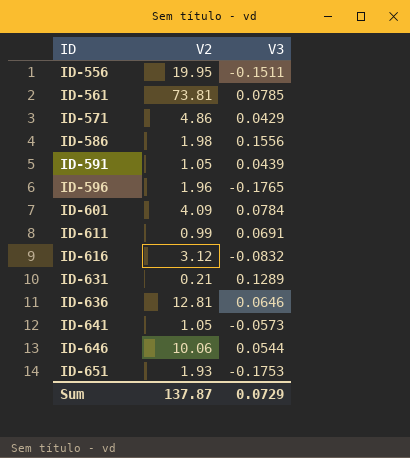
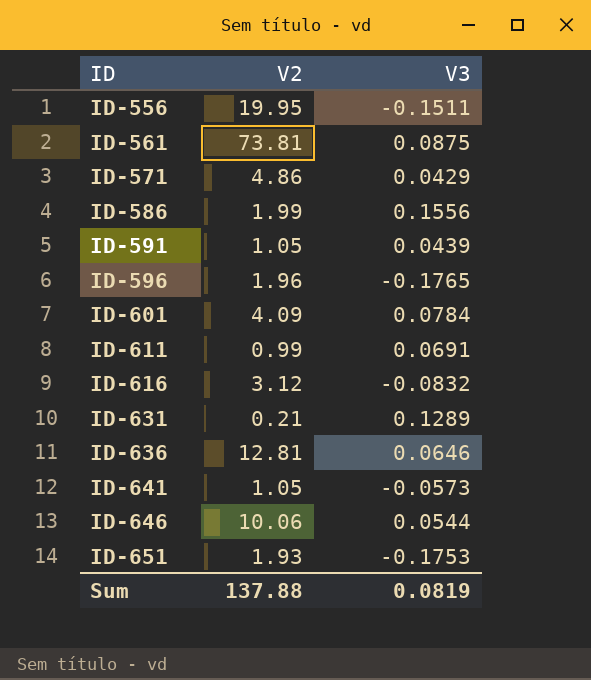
ID-561 | V3: 0.0785 -> 0.0875
ID-586 | V2: 1.98 -> 1.99
Sum | V2: 137.87 -> 137.88
Sum | V3: 0.0729 -> 0.0819

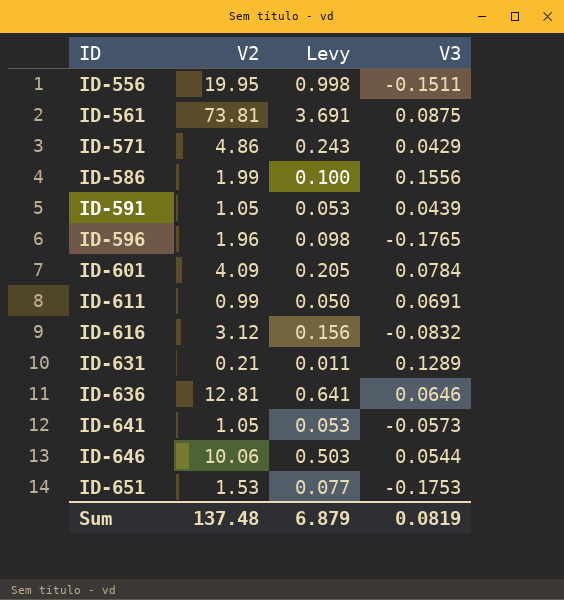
column Levy | formula: none -> [V2] * 0.05
ID-651 | V2: 1.93 -> 1.53
Sum | V2: 137.88 -> 137.48

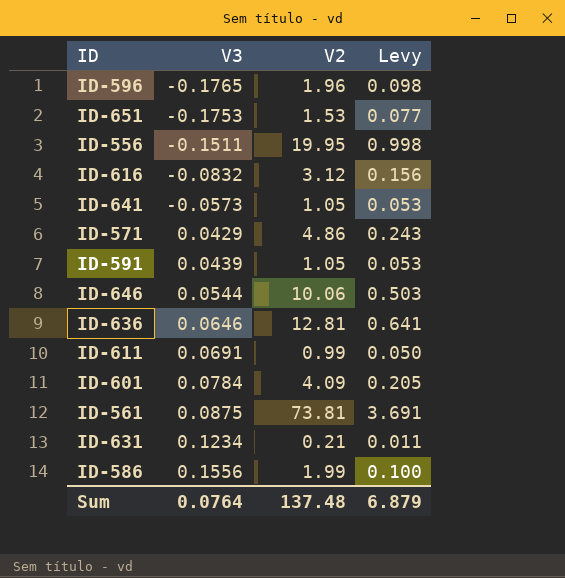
row order: ID ascending -> V3 ascending
column V3 | position: 4 -> 2
ID-631 | V3: 0.1289 -> 0.1234
Sum | V3: 0.0819 -> 0.0764

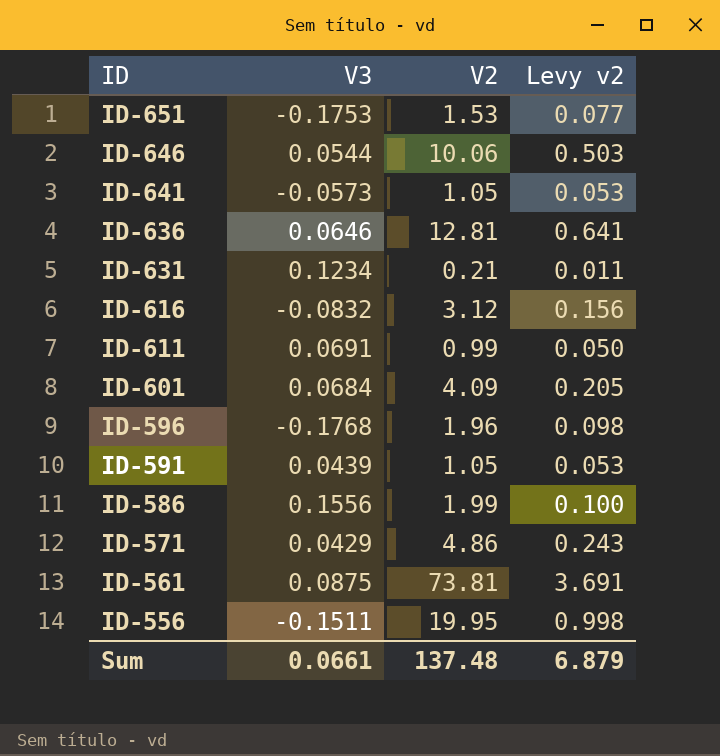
row order: V3 ascending -> ID descending
column name: Levy -> Levy v2
ID-601 | V3: 0.0784 -> 0.0684
ID-596 | V3: -0.1765 -> -0.1768
Sum | V3: 0.0764 -> 0.0661

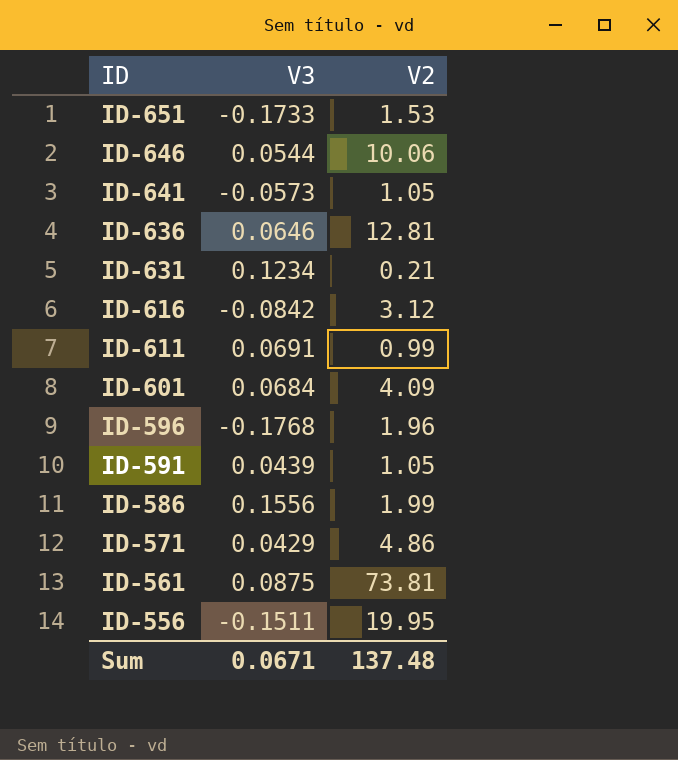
column Levy v2 | formula: [V2] * 0.05 -> none
ID-651 | V3: -0.1753 -> -0.1733
ID-616 | V3: -0.0832 -> -0.0842
Sum | V3: 0.0661 -> 0.0671

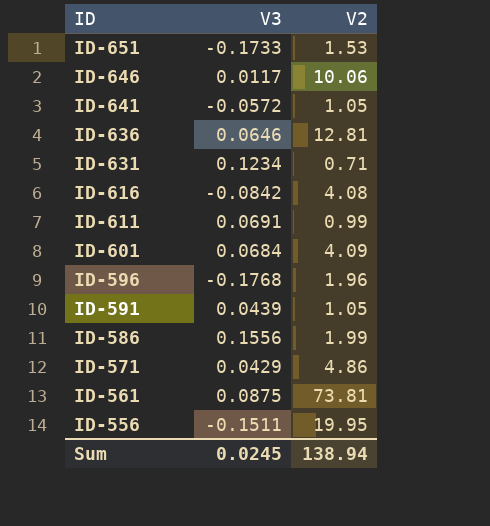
ID-646 | V3: 0.0544 -> 0.0117
ID-641 | V3: -0.0573 -> -0.0572
ID-631 | V2: 0.21 -> 0.71
ID-616 | V2: 3.12 -> 4.08
Sum | V3: 0.0671 -> 0.0245
Sum | V2: 137.48 -> 138.94

